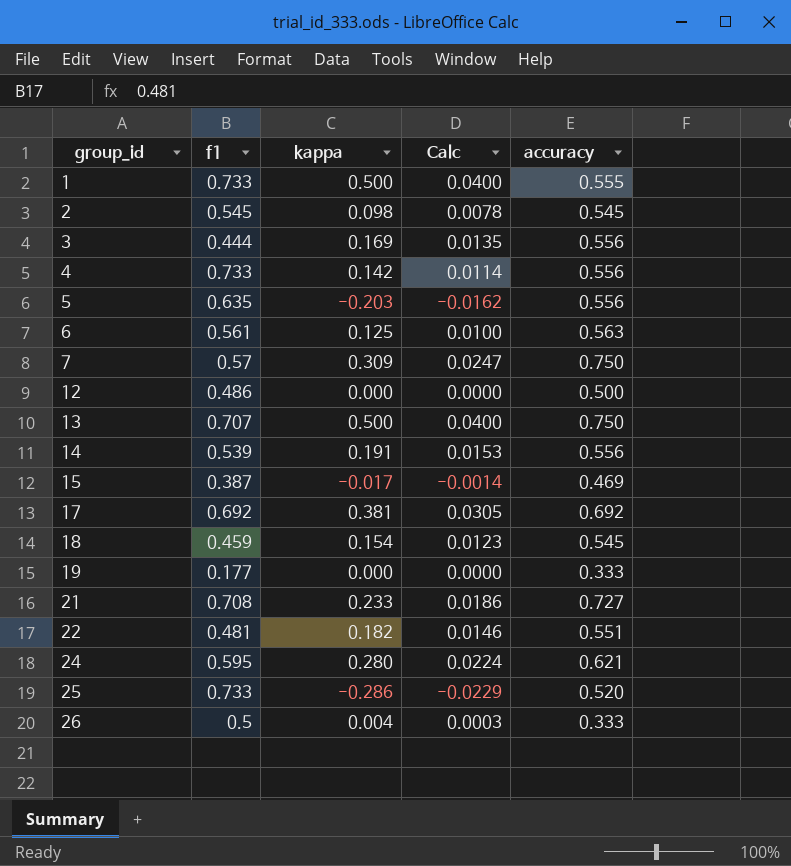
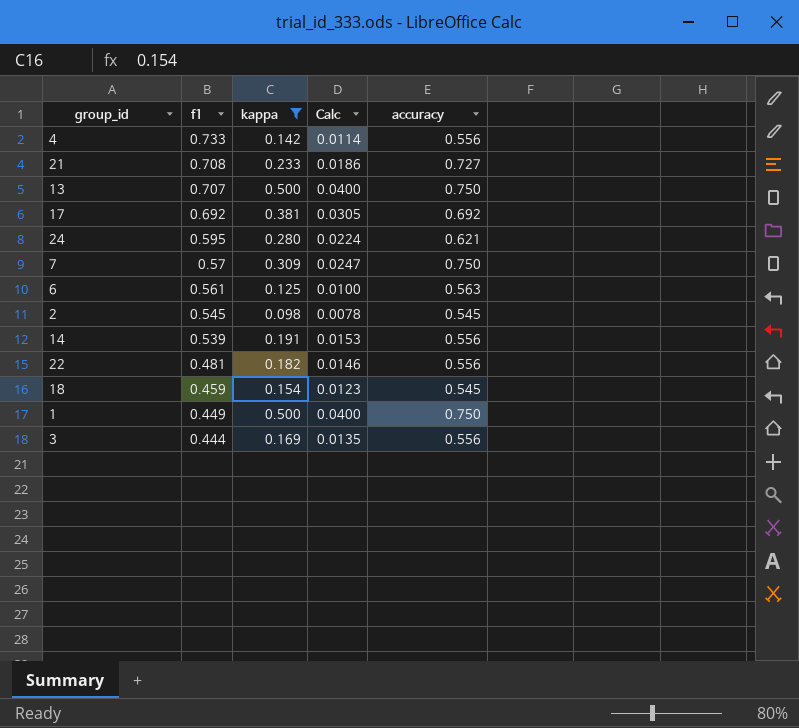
filter: none -> kappa >= 0.098
row order: group_id ascending -> f1 descending
22 | accuracy: 0.551 -> 0.556
1 | f1: 0.733 -> 0.449
1 | accuracy: 0.555 -> 0.750

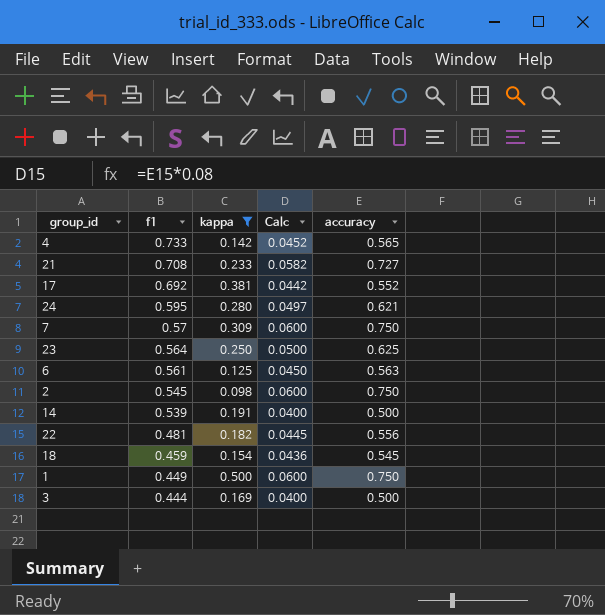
column Calc | formula: [kappa] * 0.08 -> [accuracy] * 0.08
row 13: 0.707 | 0.500 | 0.0400 | 0.750 -> none
4 | accuracy: 0.556 -> 0.565
17 | accuracy: 0.692 -> 0.552
row 23: none -> 0.564 | 0.250 | 0.0500 | 0.625
2 | accuracy: 0.545 -> 0.750
14 | accuracy: 0.556 -> 0.500
3 | accuracy: 0.556 -> 0.500

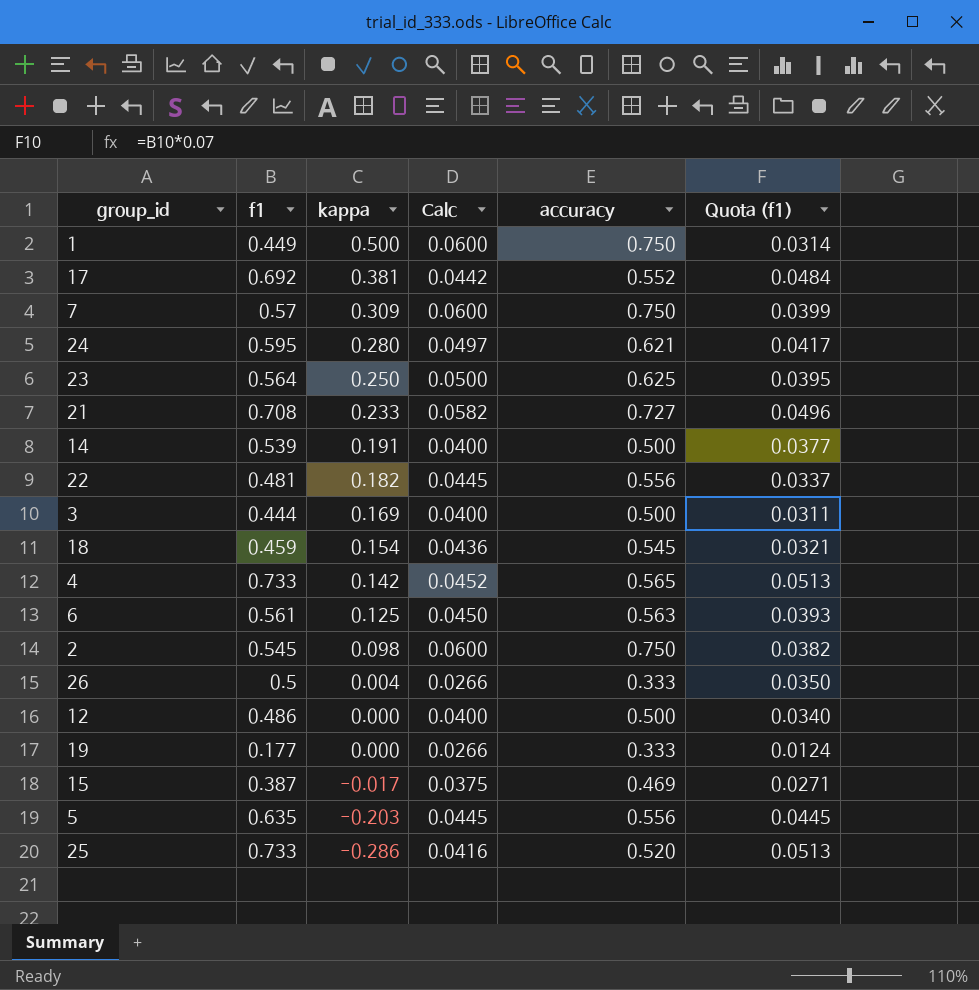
filter: kappa >= 0.098 -> none
row order: f1 descending -> kappa descending
column Quota (f1) | formula: none -> [f1] * 0.07

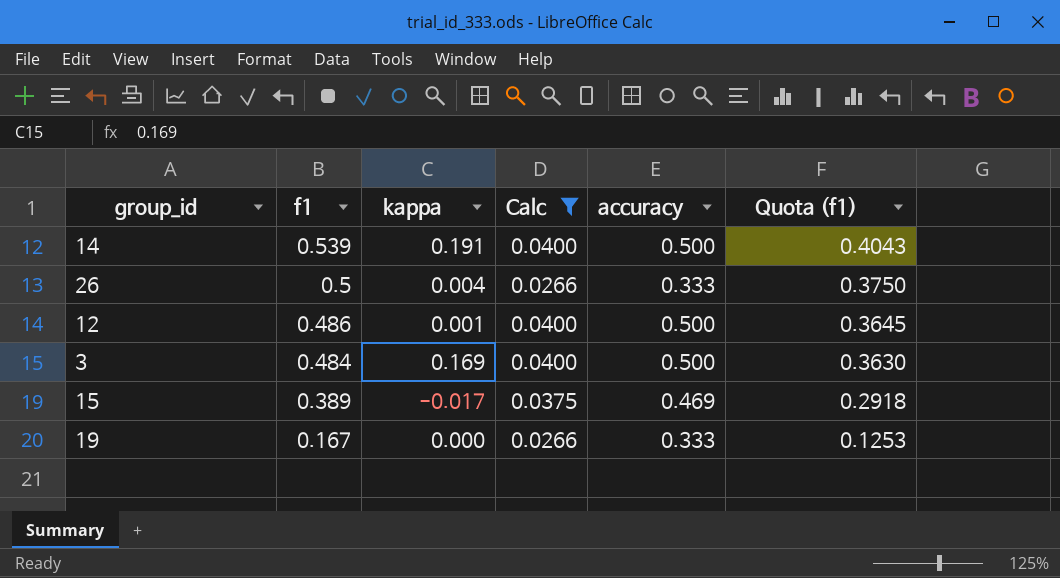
filter: none -> Calc <= 0.0400
row order: kappa descending -> f1 descending
column Quota (f1) | formula: [f1] * 0.07 -> [f1] * 0.75
12 | kappa: 0.000 -> 0.001
3 | f1: 0.444 -> 0.484
15 | f1: 0.387 -> 0.389
19 | f1: 0.177 -> 0.167

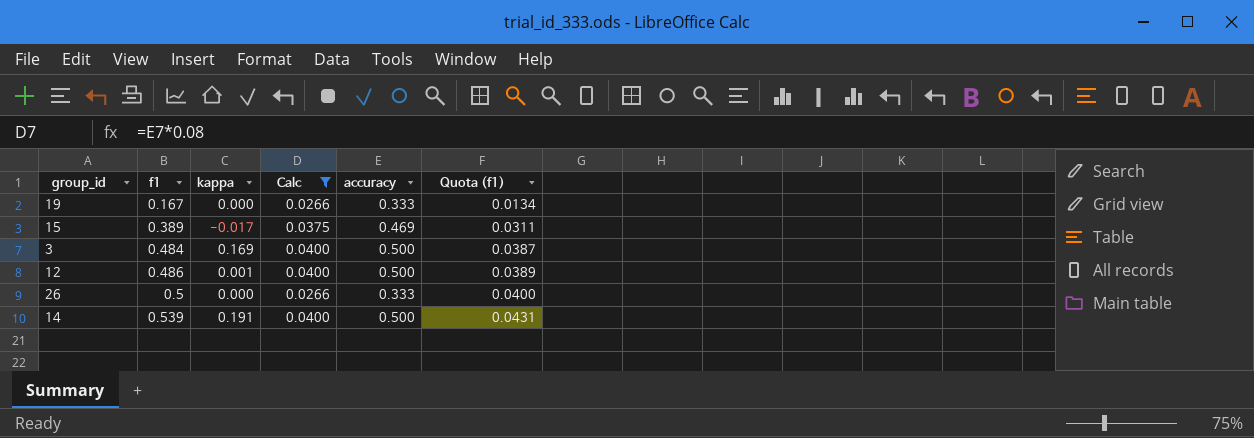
row order: f1 descending -> f1 ascending
column Quota (f1) | formula: [f1] * 0.75 -> [f1] * 0.08
26 | kappa: 0.004 -> 0.000

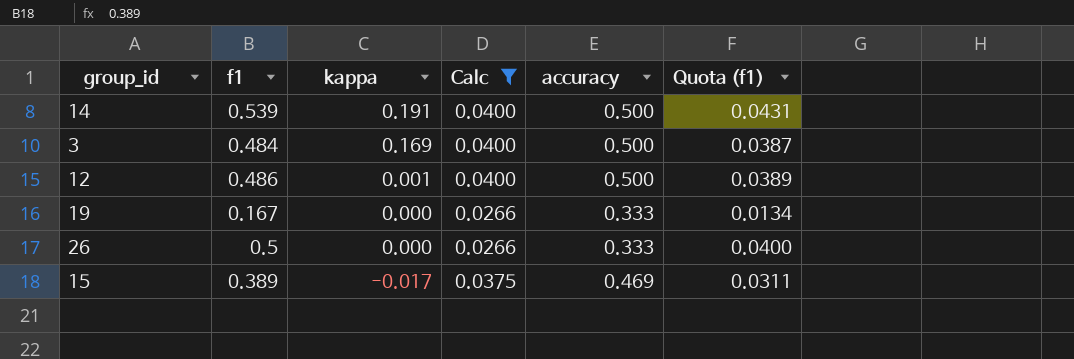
row order: f1 ascending -> kappa descending

